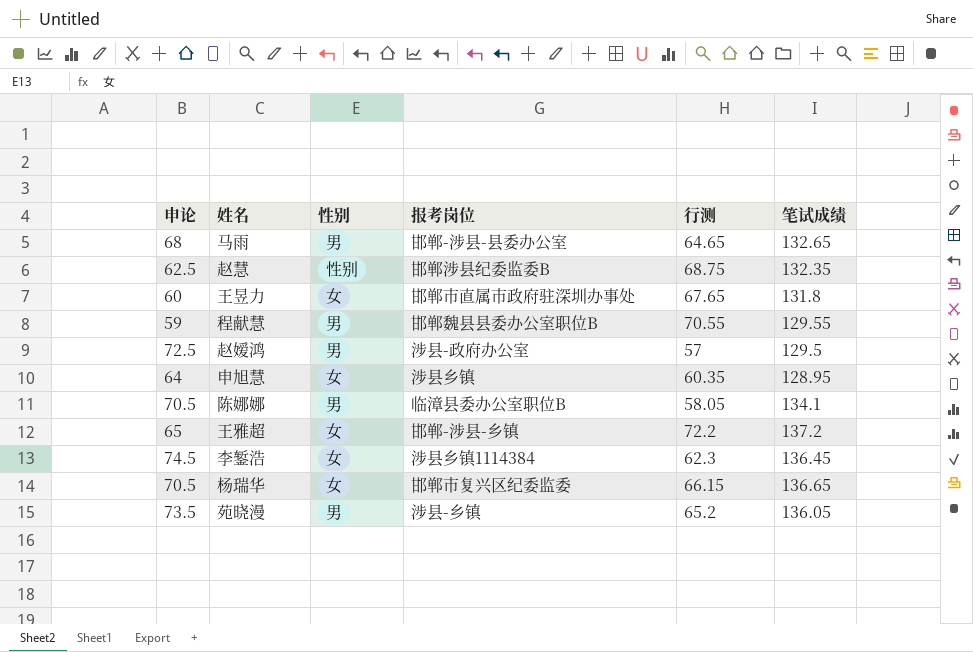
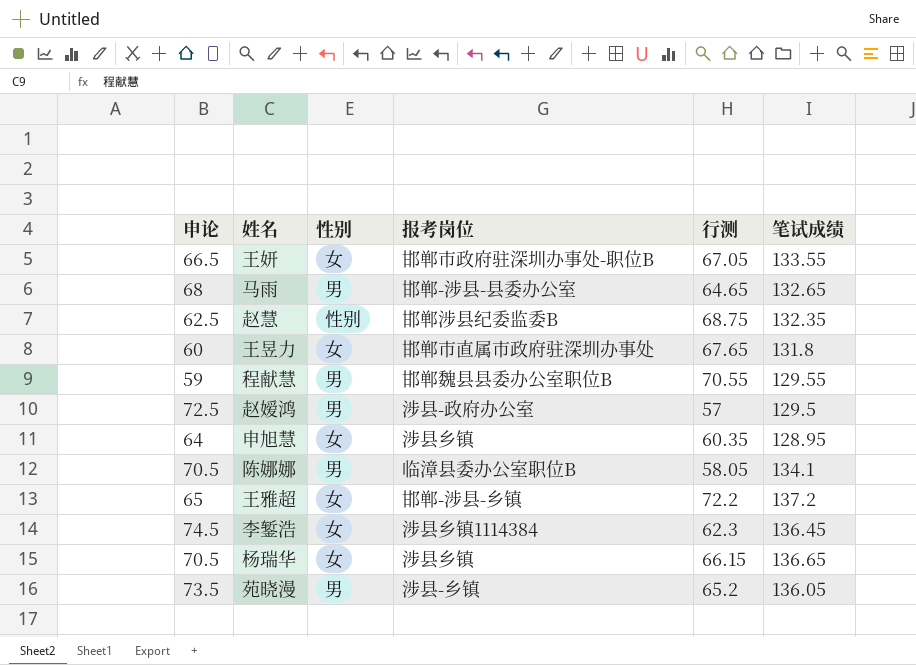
row 王妍: none -> 66.5 | 女 | 邯郸市政府驻深圳办事处-职位B | 67.05 | 133.55
杨瑞华 | 报考岗位: 邯郸市复兴区纪委监委 -> 涉县乡镇

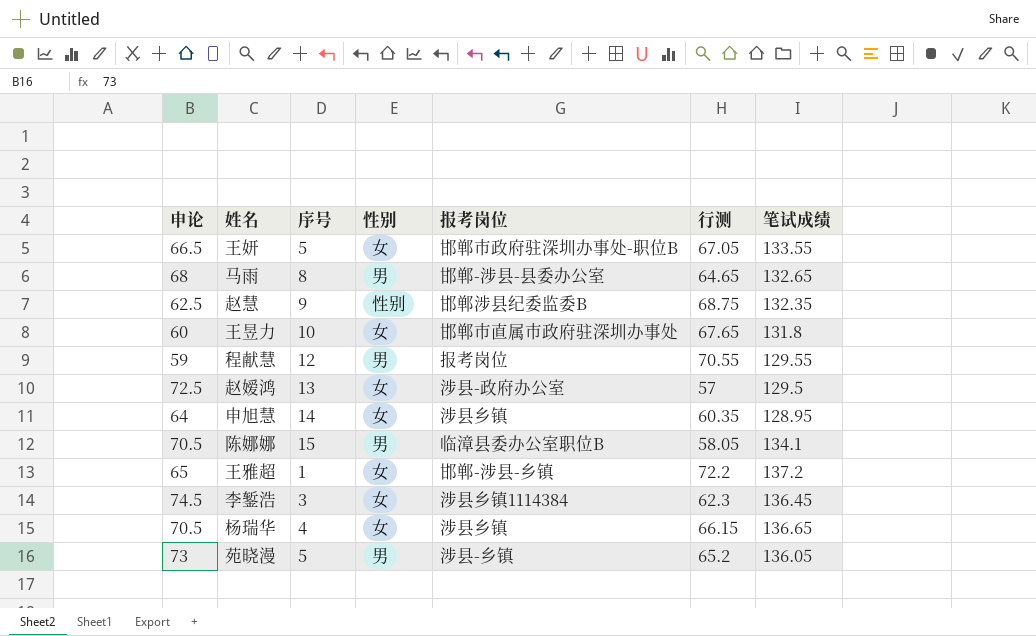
column 序号 | position: none -> 3
程献慧 | 报考岗位: 邯郸魏县县委办公室职位B -> 报考岗位
赵嫒鸿 | 性别: 男 -> 女
苑晓漫 | 申论: 73.5 -> 73

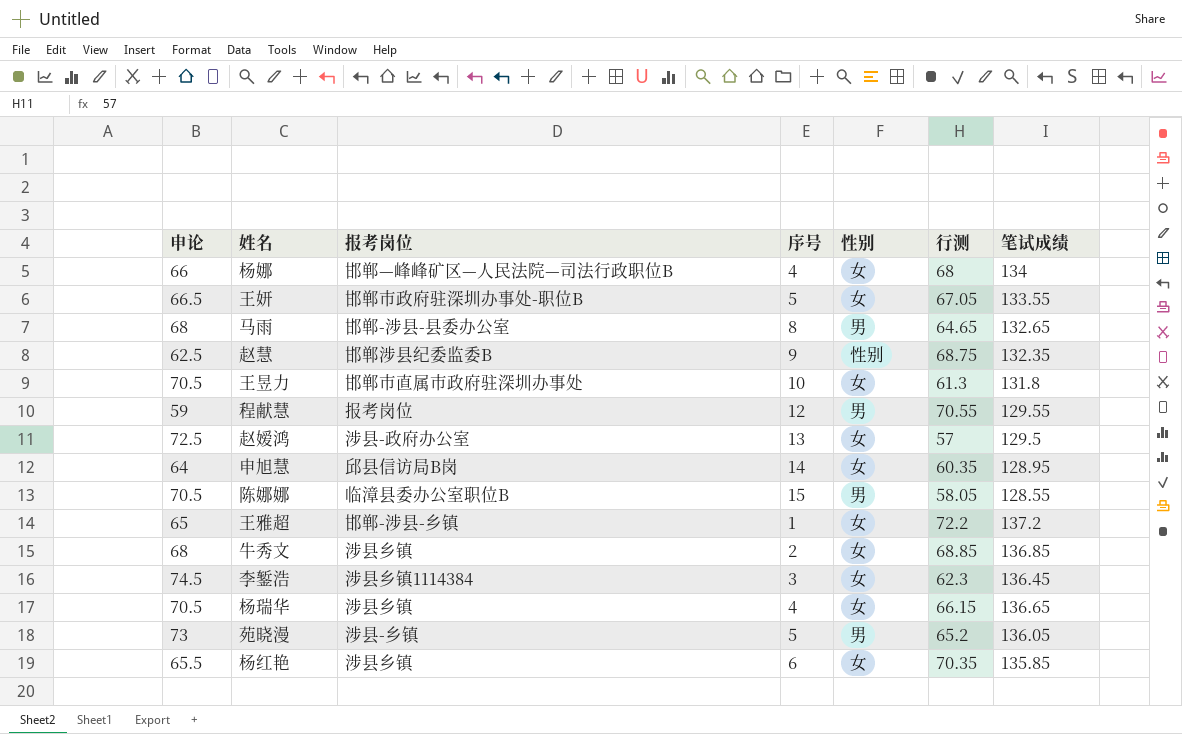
column 报考岗位 | position: 5 -> 3
row 杨娜: none -> 66 | 邯郸—峰峰矿区—人民法院—司法行政职位B | 4 | 女 | 68 | 134
王昱力 | 申论: 60 -> 70.5
王昱力 | 行测: 67.65 -> 61.3
申旭慧 | 报考岗位: 涉县乡镇 -> 邱县信访局B岗
陈娜娜 | 笔试成绩: 134.1 -> 128.55
row 牛秀文: none -> 68 | 涉县乡镇 | 2 | 女 | 68.85 | 136.85
row 杨红艳: none -> 65.5 | 涉县乡镇 | 6 | 女 | 70.35 | 135.85

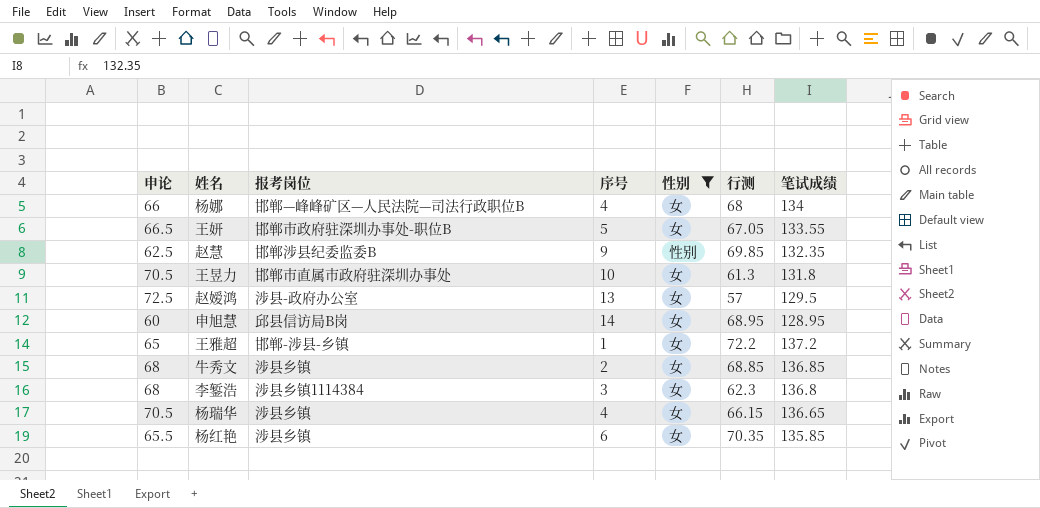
filter: none -> 性别 != 男
赵慧 | 行测: 68.75 -> 69.85
申旭慧 | 申论: 64 -> 60
申旭慧 | 行测: 60.35 -> 68.95
李錾浩 | 申论: 74.5 -> 68
李錾浩 | 笔试成绩: 136.45 -> 136.8

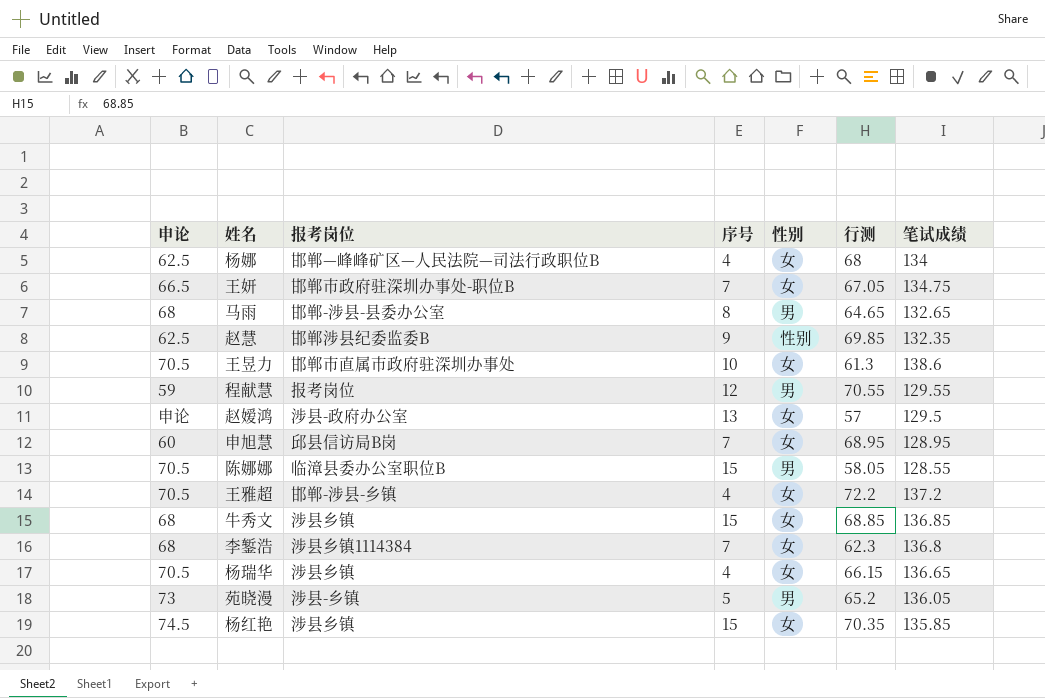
filter: 性别 != 男 -> none
杨娜 | 申论: 66 -> 62.5
王妍 | 序号: 5 -> 7
王妍 | 笔试成绩: 133.55 -> 134.75
王昱力 | 笔试成绩: 131.8 -> 138.6
赵嫒鸿 | 申论: 72.5 -> 申论
申旭慧 | 序号: 14 -> 7
王雅超 | 申论: 65 -> 70.5
王雅超 | 序号: 1 -> 4
牛秀文 | 序号: 2 -> 15
李錾浩 | 序号: 3 -> 7
杨红艳 | 申论: 65.5 -> 74.5
杨红艳 | 序号: 6 -> 15

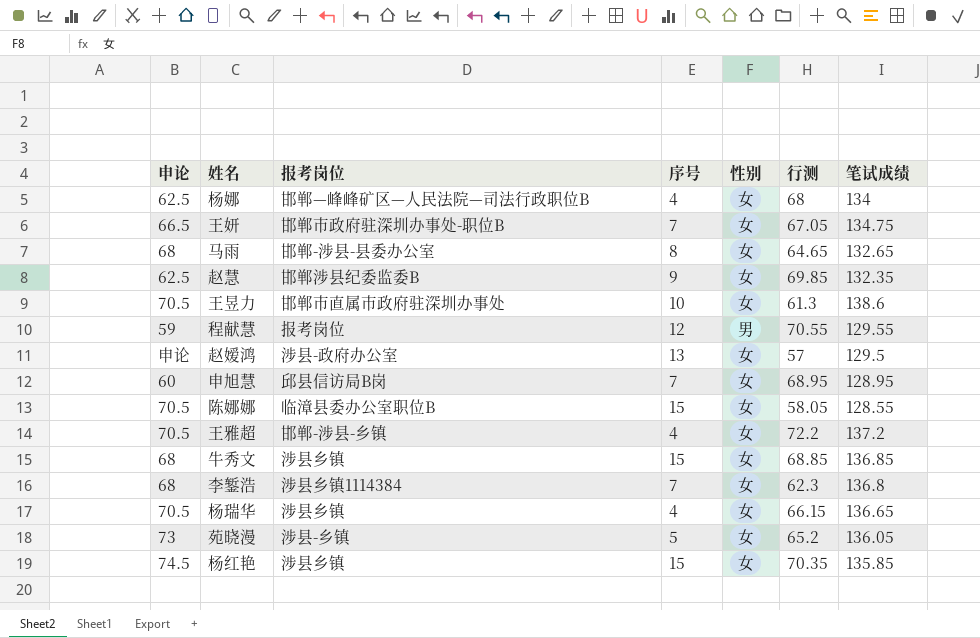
马雨 | 性别: 男 -> 女
赵慧 | 性别: 性别 -> 女
陈娜娜 | 性别: 男 -> 女
苑晓漫 | 性别: 男 -> 女

